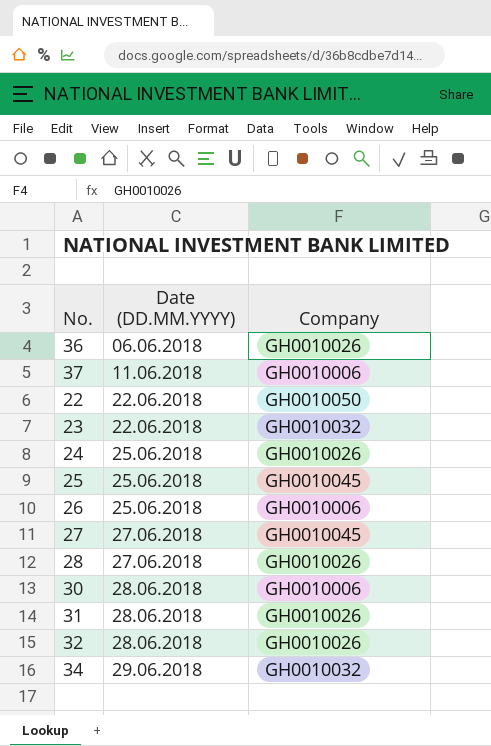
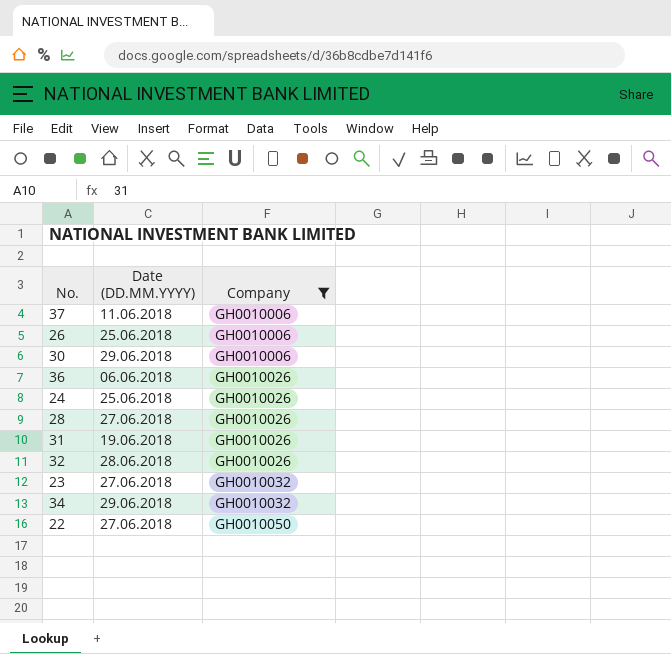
filter: none -> Company != GH0010045
row order: Date (DD.MM.YYYY) ascending -> Company ascending
30 | Date (DD.MM.YYYY): 28.06.2018 -> 29.06.2018
31 | Date (DD.MM.YYYY): 28.06.2018 -> 19.06.2018
23 | Date (DD.MM.YYYY): 22.06.2018 -> 27.06.2018
22 | Date (DD.MM.YYYY): 22.06.2018 -> 27.06.2018

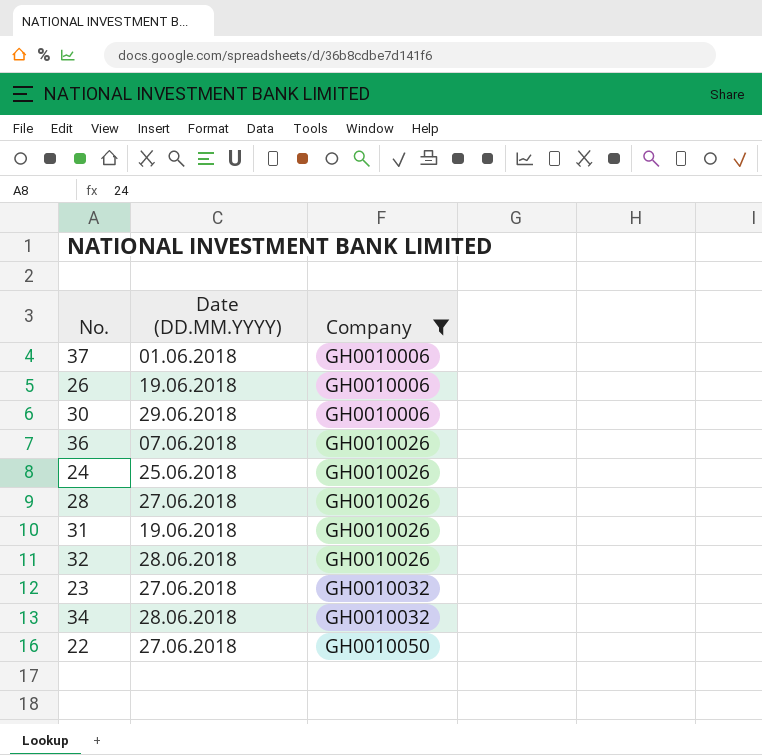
37 | Date (DD.MM.YYYY): 11.06.2018 -> 01.06.2018
26 | Date (DD.MM.YYYY): 25.06.2018 -> 19.06.2018
36 | Date (DD.MM.YYYY): 06.06.2018 -> 07.06.2018
34 | Date (DD.MM.YYYY): 29.06.2018 -> 28.06.2018

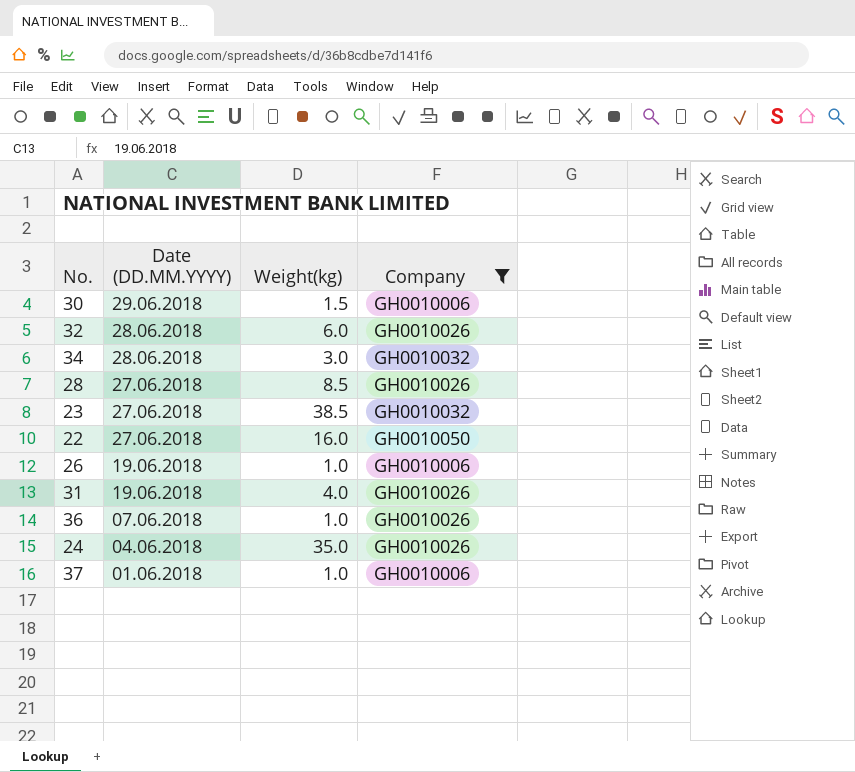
row order: Company ascending -> Date (DD.MM.YYYY) descending
column Weight(kg) | position: none -> 3
24 | Date (DD.MM.YYYY): 25.06.2018 -> 04.06.2018

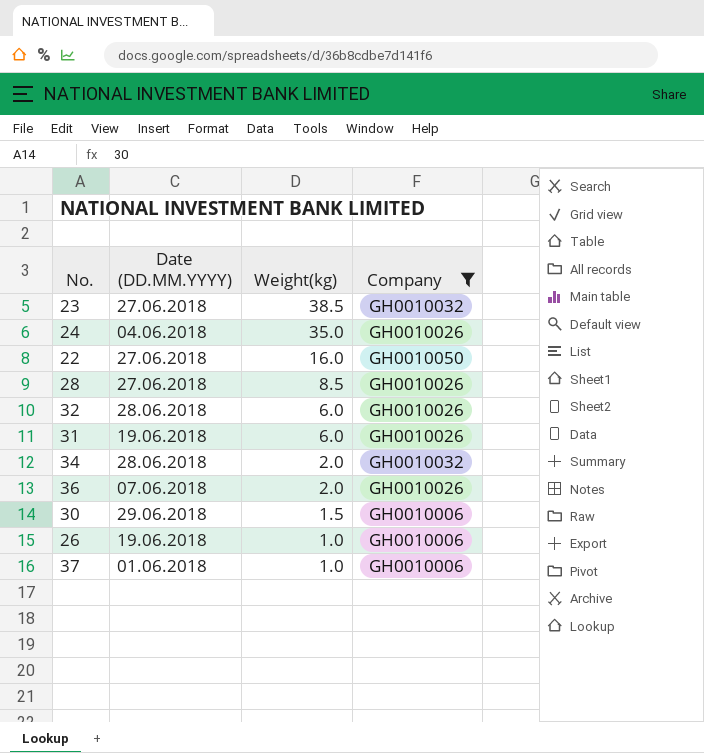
row order: Date (DD.MM.YYYY) descending -> Weight(kg) descending
31 | Weight(kg): 4.0 -> 6.0
34 | Weight(kg): 3.0 -> 2.0
36 | Weight(kg): 1.0 -> 2.0

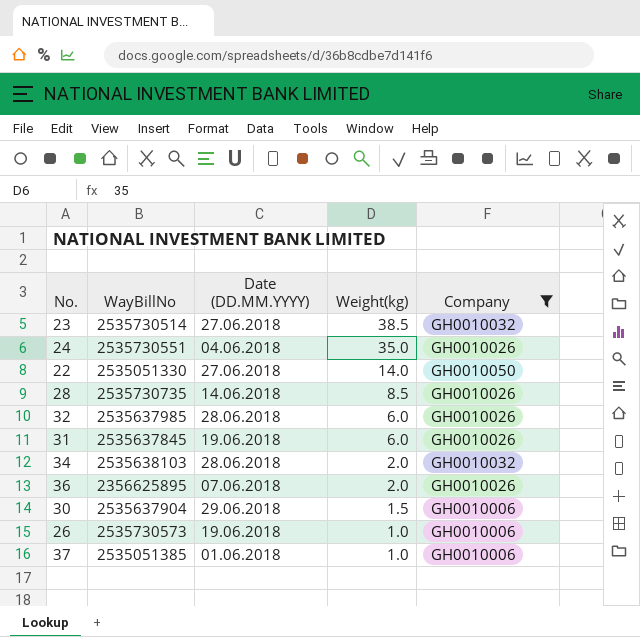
column WayBillNo | position: none -> 2
22 | Weight(kg): 16.0 -> 14.0
28 | Date (DD.MM.YYYY): 27.06.2018 -> 14.06.2018

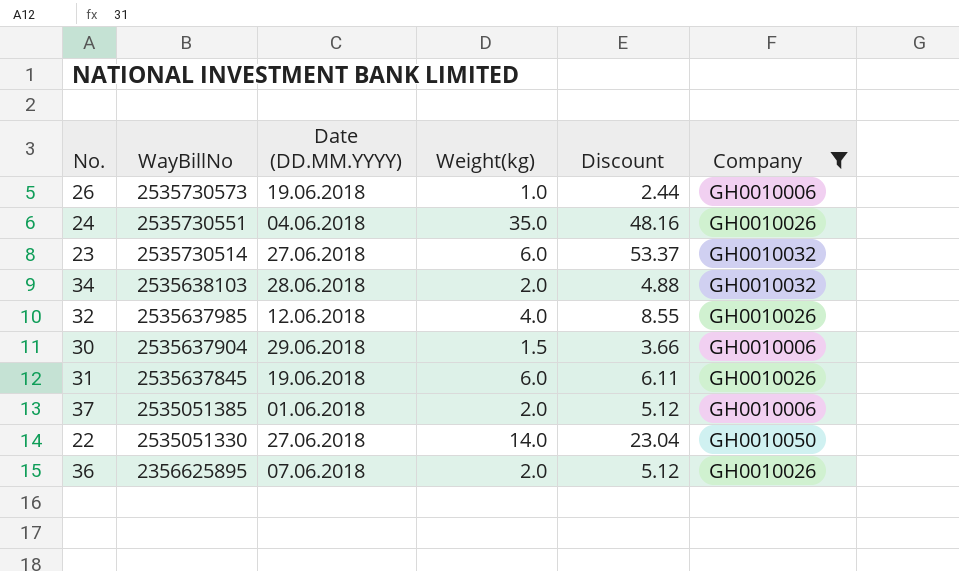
row order: Weight(kg) descending -> WayBillNo descending
column Discount | position: none -> 5
row 28: 2535730735 | 14.06.2018 | 8.5 | GH0010026 -> none
23 | Weight(kg): 38.5 -> 6.0
32 | Date (DD.MM.YYYY): 28.06.2018 -> 12.06.2018
32 | Weight(kg): 6.0 -> 4.0
37 | Weight(kg): 1.0 -> 2.0

